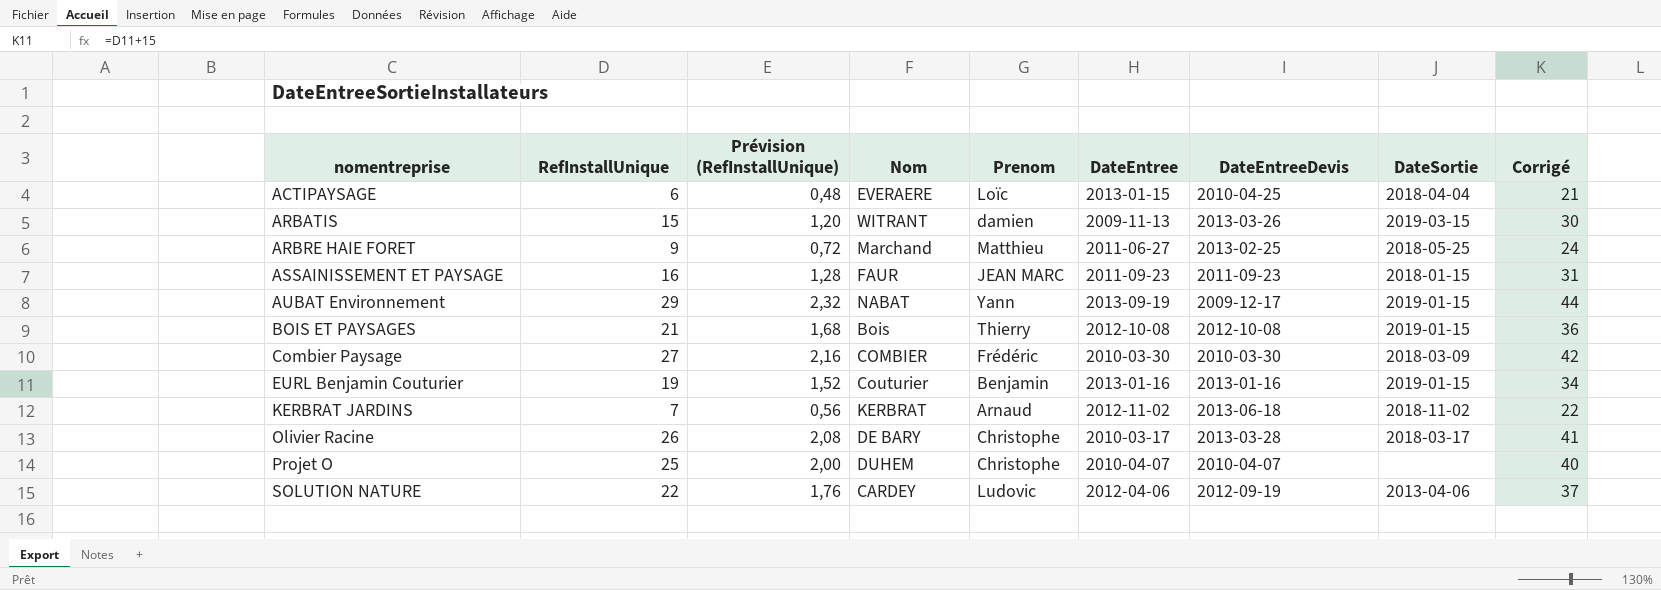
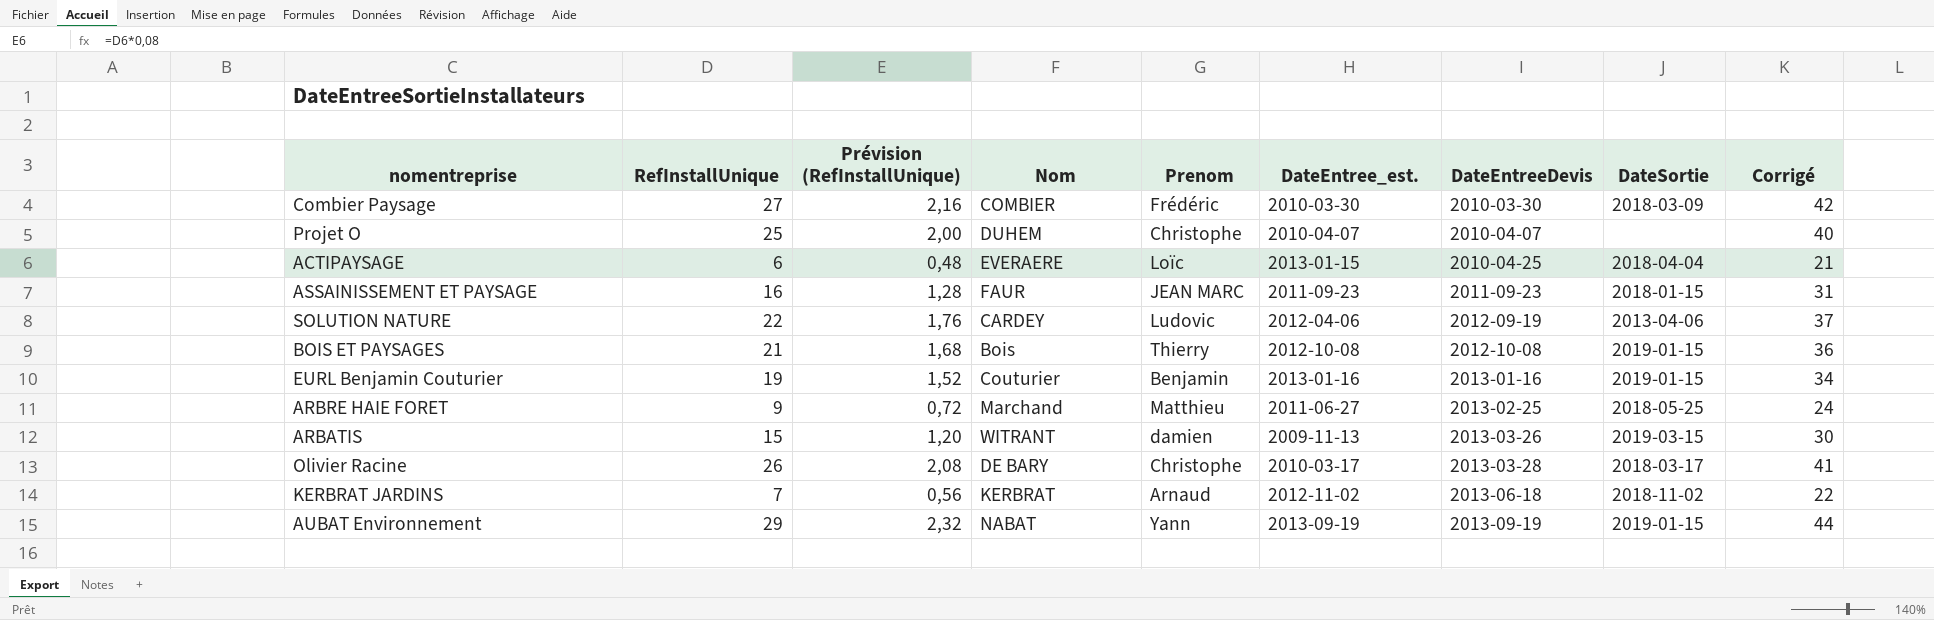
row order: nomentreprise ascending -> DateEntreeDevis ascending
column name: DateEntree -> DateEntree_est.
AUBAT Environnement | DateEntreeDevis: 2009-12-17 -> 2013-09-19

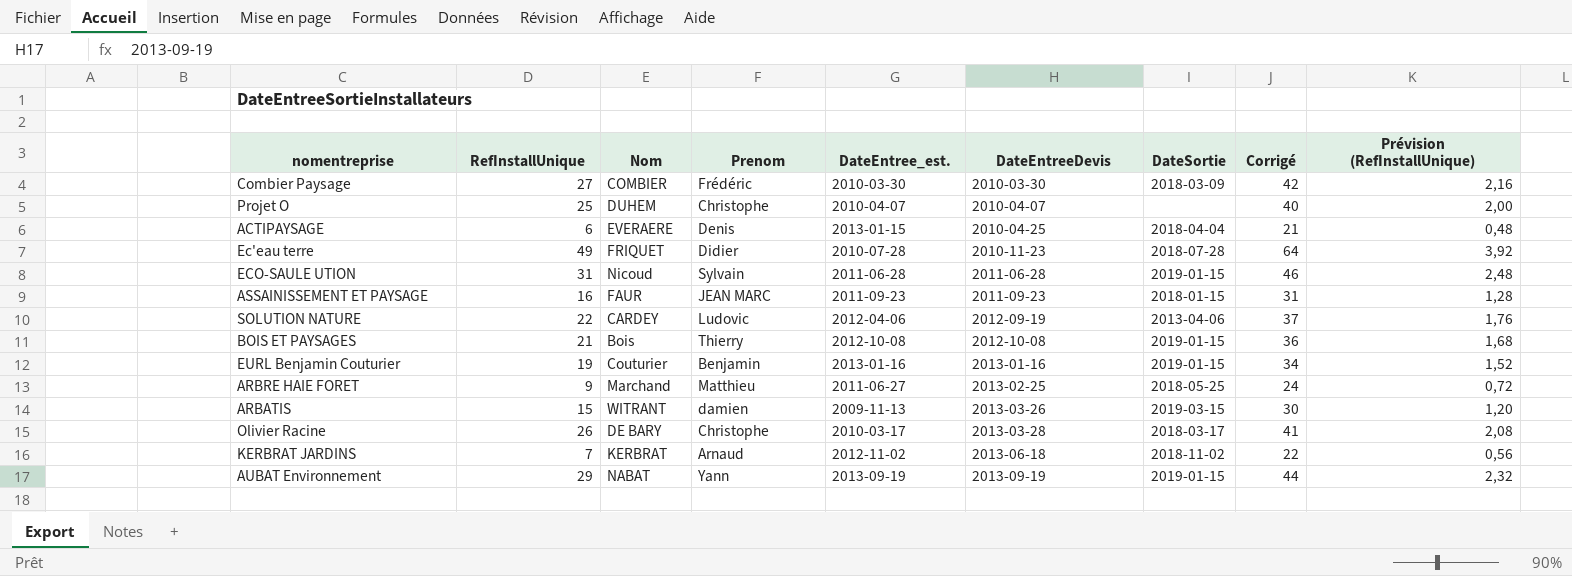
column Prévision (RefInstallUnique) | position: 3 -> 9
ACTIPAYSAGE | Prenom: Loïc -> Denis
row Ec'eau terre: none -> 49 | FRIQUET | Didier | 2010-07-28 | 2010-11-23 | 2018-07-28 | 64 | 3,92
row ECO-SAULE UTION: none -> 31 | Nicoud | Sylvain | 2011-06-28 | 2011-06-28 | 2019-01-15 | 46 | 2,48

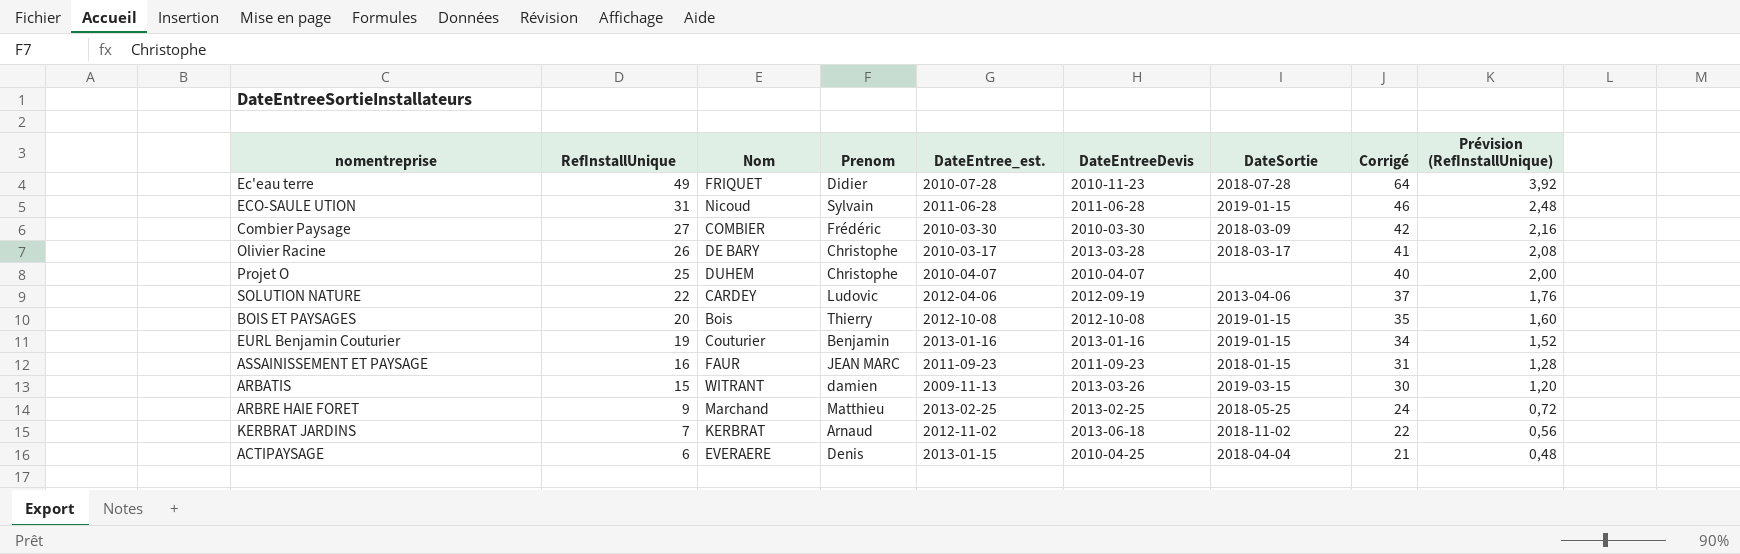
row order: DateEntreeDevis ascending -> RefInstallUnique descending
row AUBAT Environnement: 29 | NABAT | Yann | 2013-09-19 | 2013-09-19 | 2019-01-15 | 44 | 2,32 -> none
BOIS ET PAYSAGES | RefInstallUnique: 21 -> 20
BOIS ET PAYSAGES | Corrigé: 36 -> 35
BOIS ET PAYSAGES | Prévision (RefInstallUnique): 1,68 -> 1,60
ARBRE HAIE FORET | DateEntree_est.: 2011-06-27 -> 2013-02-25

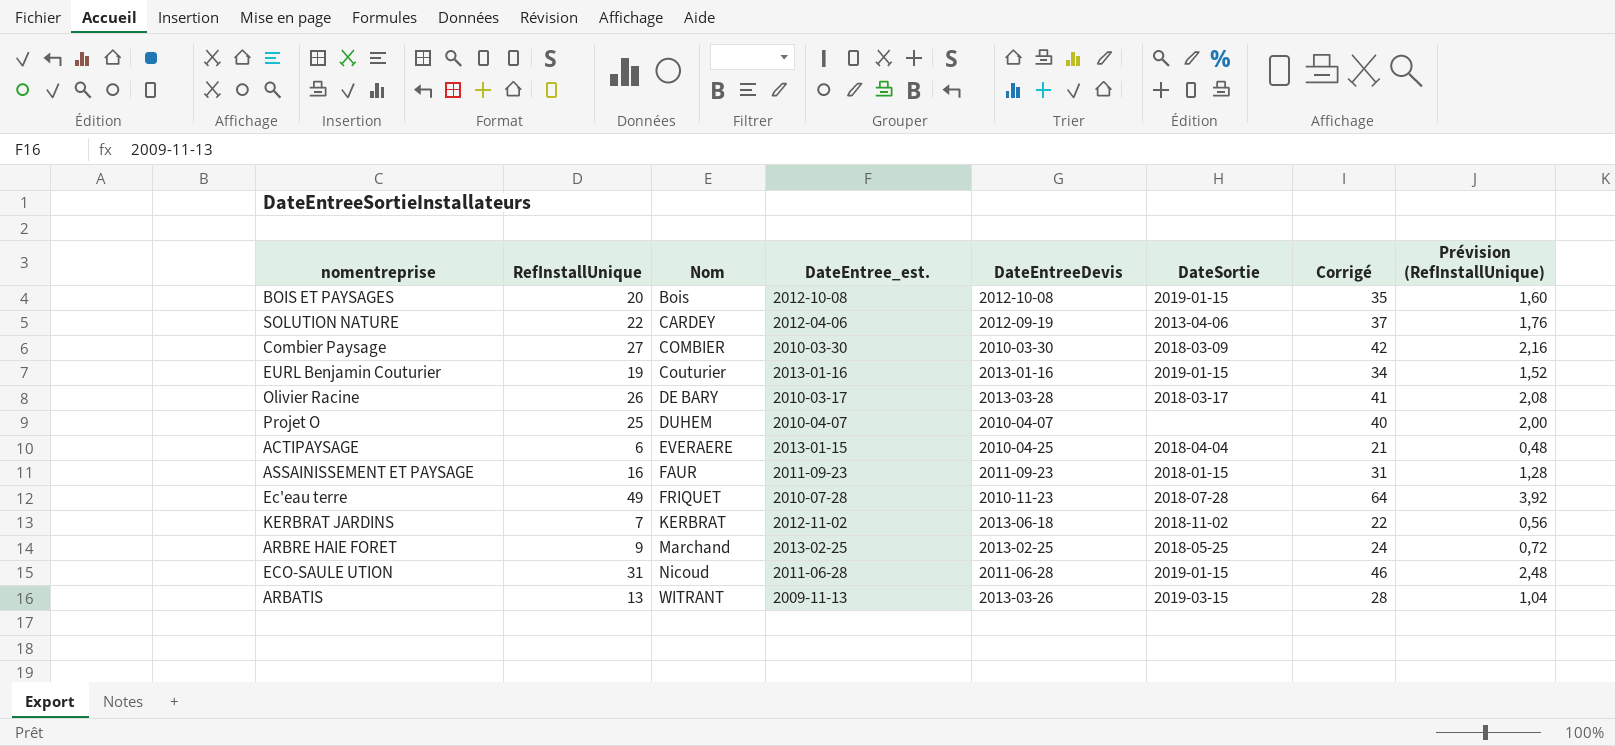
row order: RefInstallUnique descending -> Nom ascending
column Prenom | position: 4 -> none
ARBATIS | RefInstallUnique: 15 -> 13
ARBATIS | Corrigé: 30 -> 28
ARBATIS | Prévision (RefInstallUnique): 1,20 -> 1,04

